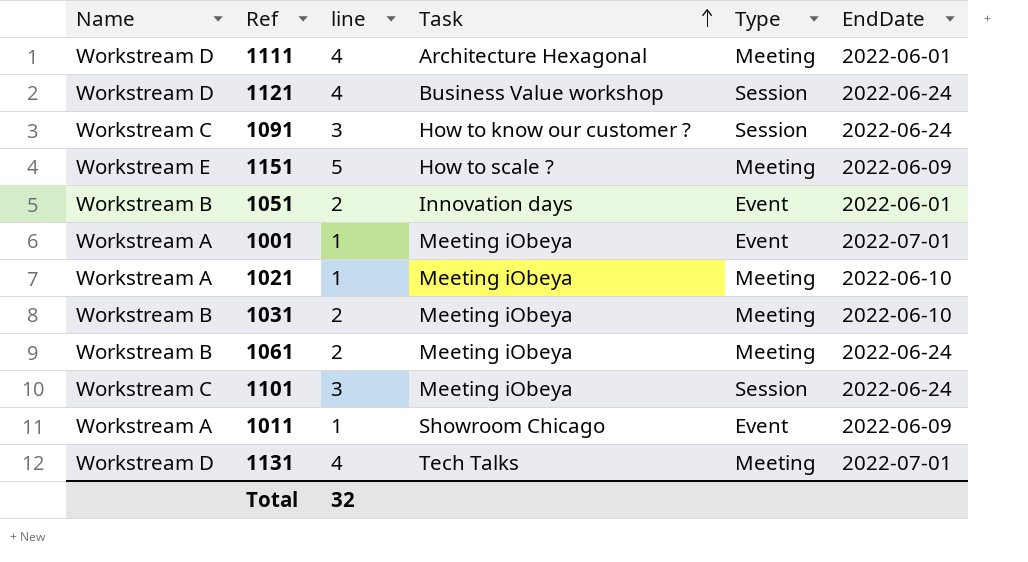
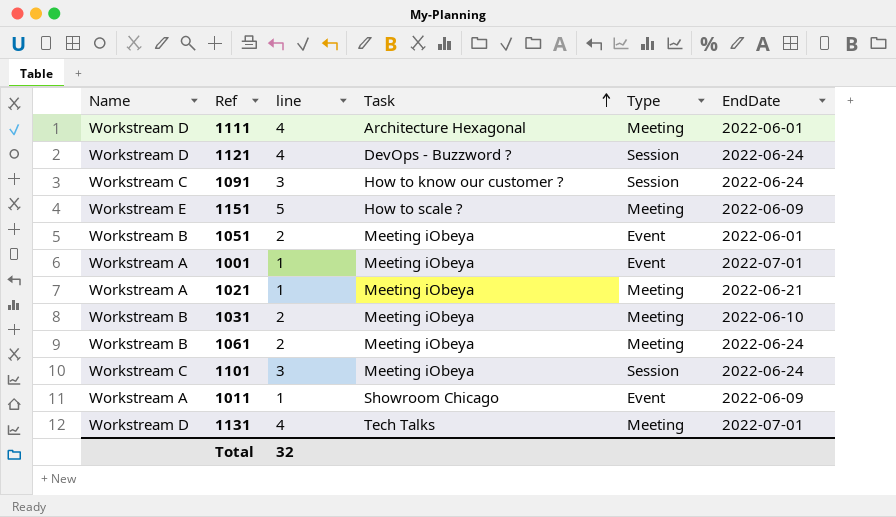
1121 | Task: Business Value workshop -> DevOps - Buzzword ?
1051 | Task: Innovation days -> Meeting iObeya
1021 | EndDate: 2022-06-10 -> 2022-06-21

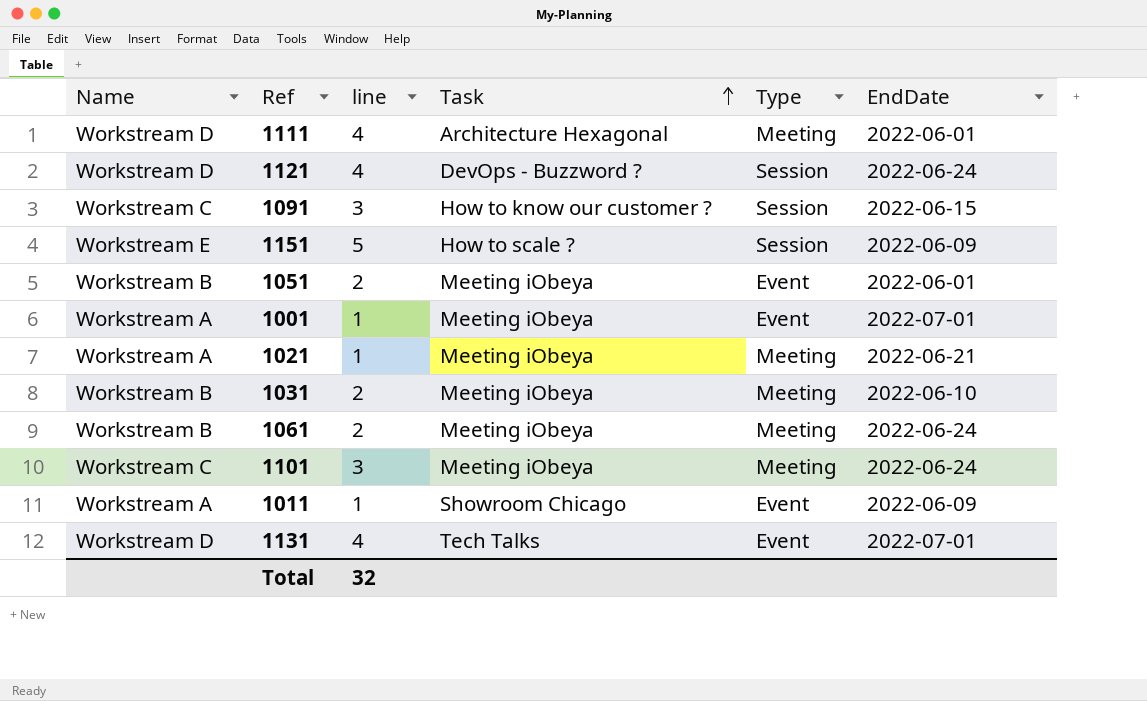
1091 | EndDate: 2022-06-24 -> 2022-06-15
1151 | Type: Meeting -> Session
1101 | Type: Session -> Meeting
1131 | Type: Meeting -> Event

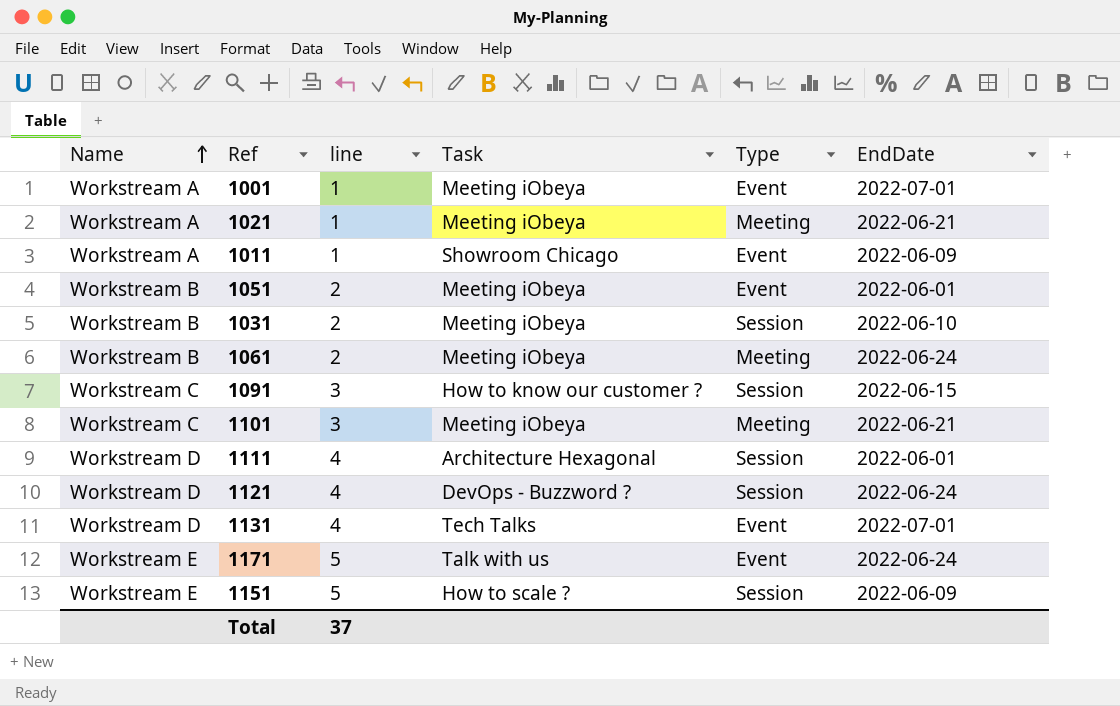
row order: Task ascending -> Name ascending
1031 | Type: Meeting -> Session
1101 | EndDate: 2022-06-24 -> 2022-06-21
1111 | Type: Meeting -> Session
row 1171: none -> Workstream E | 5 | Talk with us | Event | 2022-06-24
Total | line: 32 -> 37

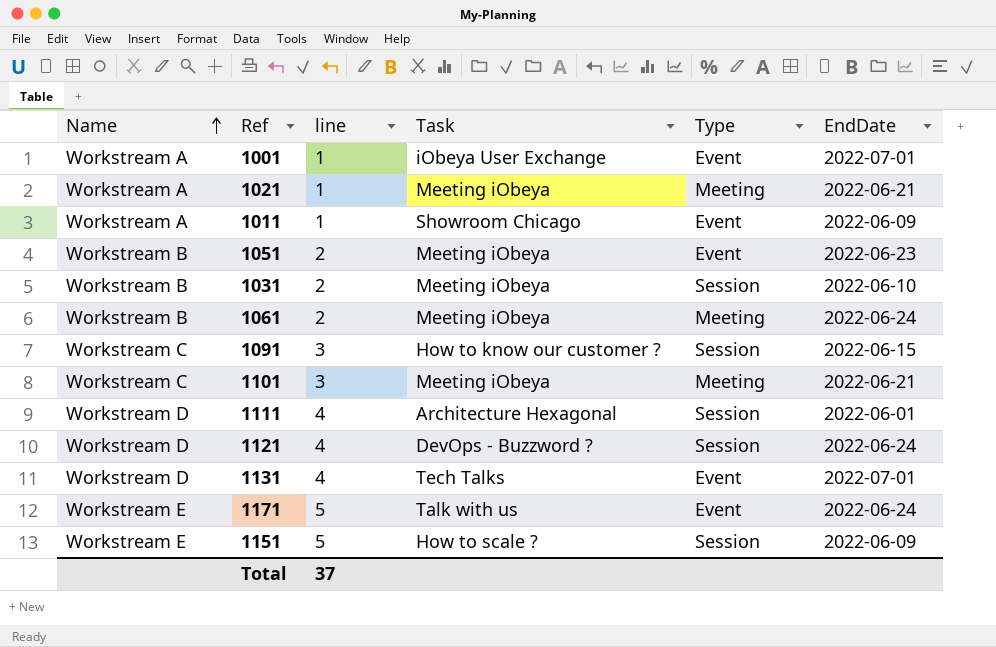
1001 | Task: Meeting iObeya -> iObeya User Exchange
1051 | EndDate: 2022-06-01 -> 2022-06-23

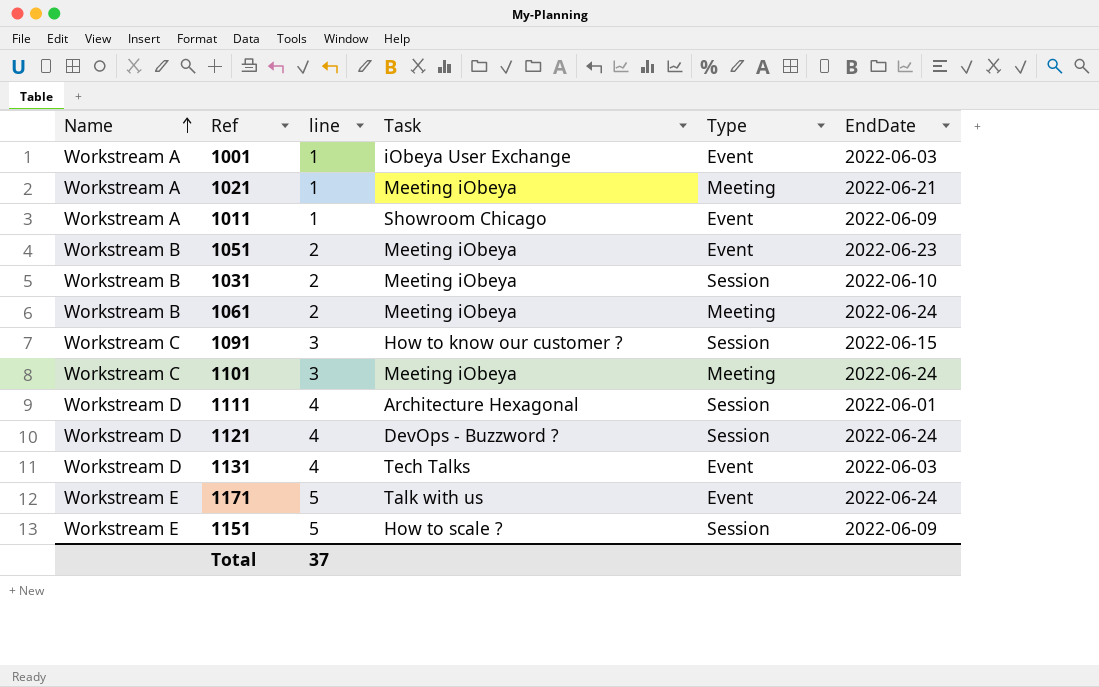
1001 | EndDate: 2022-07-01 -> 2022-06-03
1101 | EndDate: 2022-06-21 -> 2022-06-24
1131 | EndDate: 2022-07-01 -> 2022-06-03

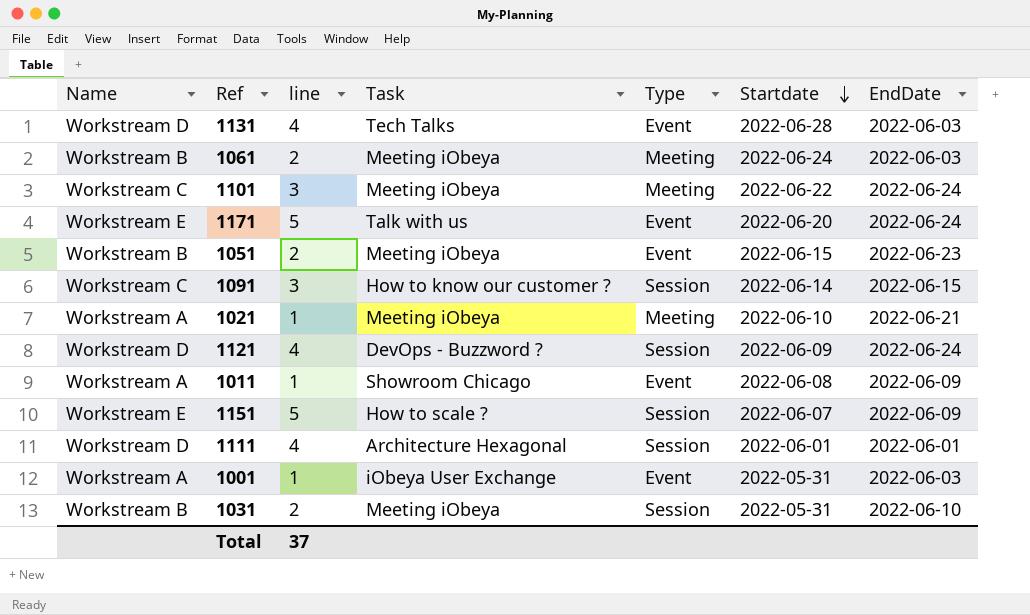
row order: Name ascending -> Startdate descending
column Startdate | position: none -> 6
1061 | EndDate: 2022-06-24 -> 2022-06-03

